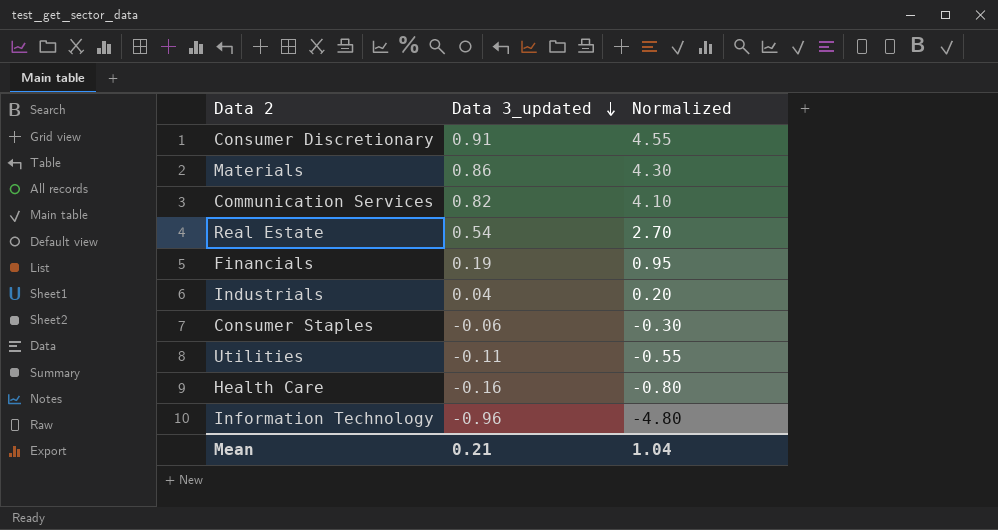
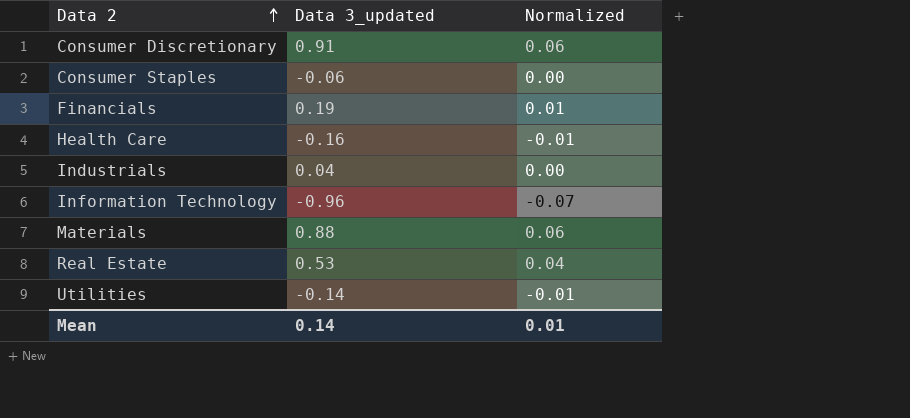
row order: Data 3_updated descending -> Data 2 ascending
column Normalized | formula: [Data 3_updated] * 5 -> [Data 3_updated] * 0.07
row Communication Services: 0.82 | 4.10 -> none
Materials | Data 3_updated: 0.86 -> 0.88
Real Estate | Data 3_updated: 0.54 -> 0.53
Utilities | Data 3_updated: -0.11 -> -0.14
Mean | Data 3_updated: 0.21 -> 0.14
Mean | Normalized: 1.04 -> 0.01

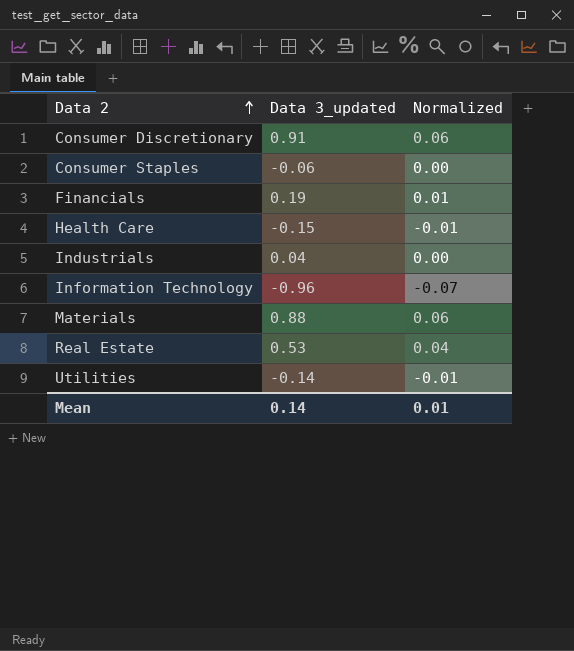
Health Care | Data 3_updated: -0.16 -> -0.15

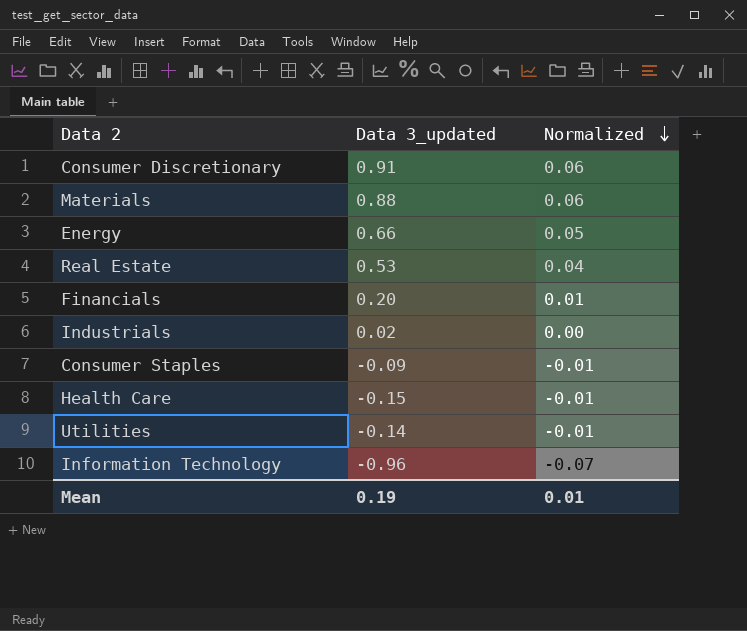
row order: Data 2 ascending -> Normalized descending
row Energy: none -> 0.66 | 0.05
Financials | Data 3_updated: 0.19 -> 0.20
Industrials | Data 3_updated: 0.04 -> 0.02
Consumer Staples | Data 3_updated: -0.06 -> -0.09
Consumer Staples | Normalized: 0.00 -> -0.01
Mean | Data 3_updated: 0.14 -> 0.19

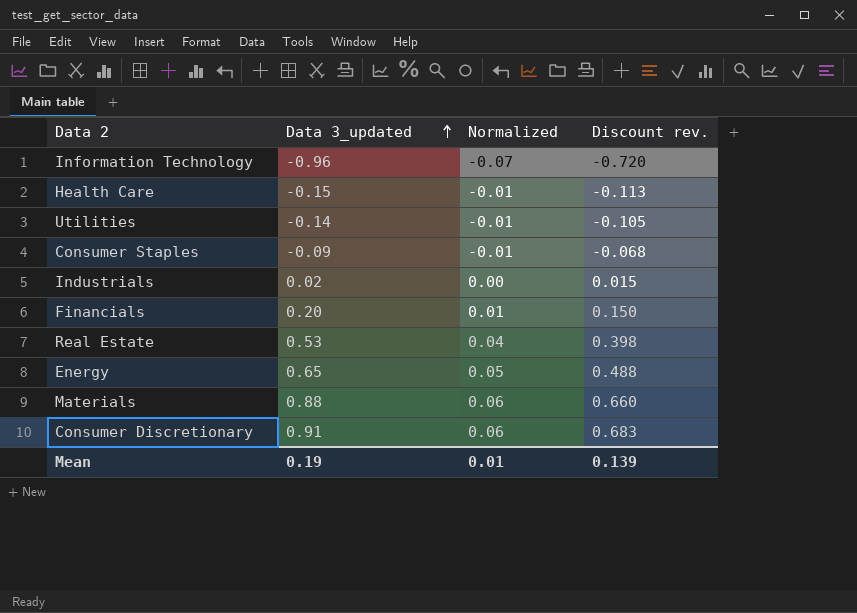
row order: Normalized descending -> Data 3_updated ascending
column Discount rev. | formula: none -> [Data 3_updated] * 0.75
Energy | Data 3_updated: 0.66 -> 0.65

